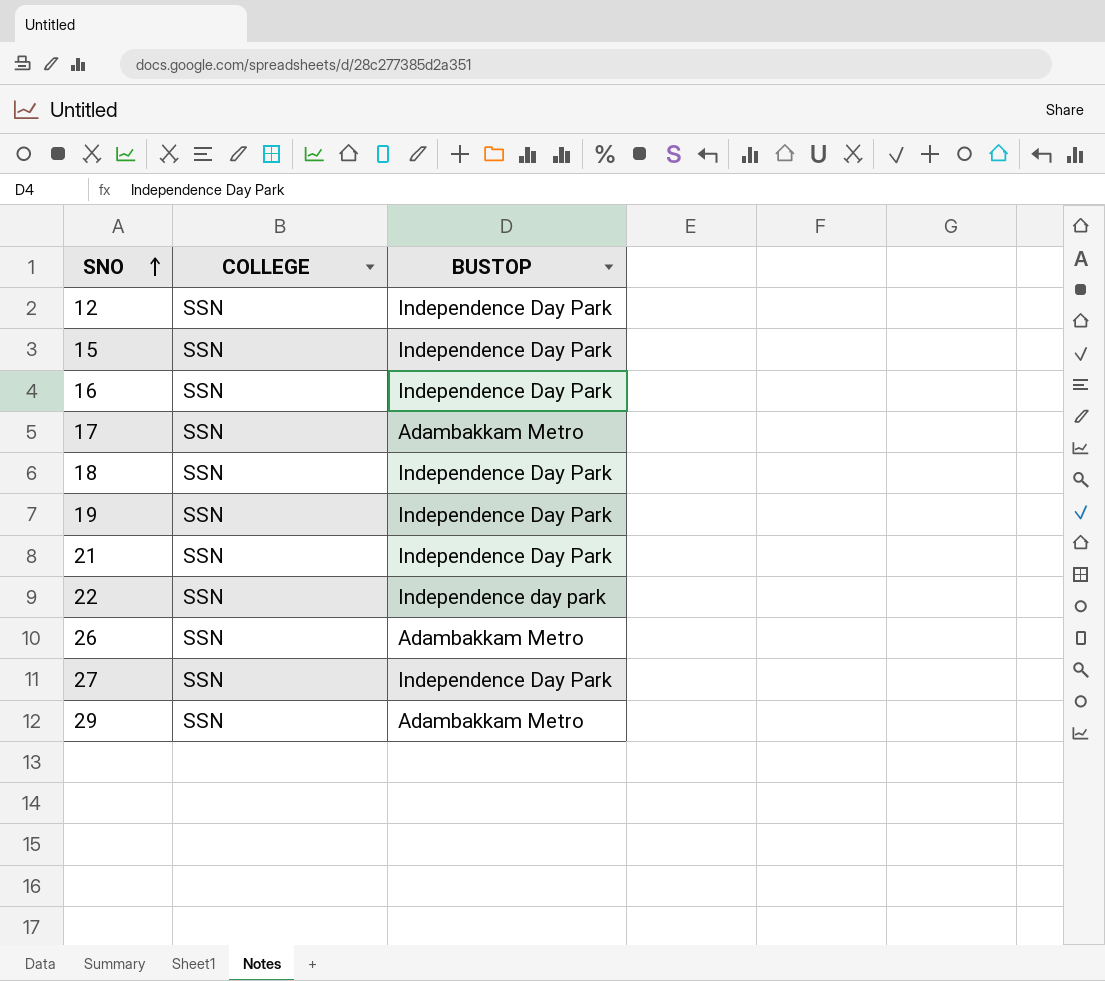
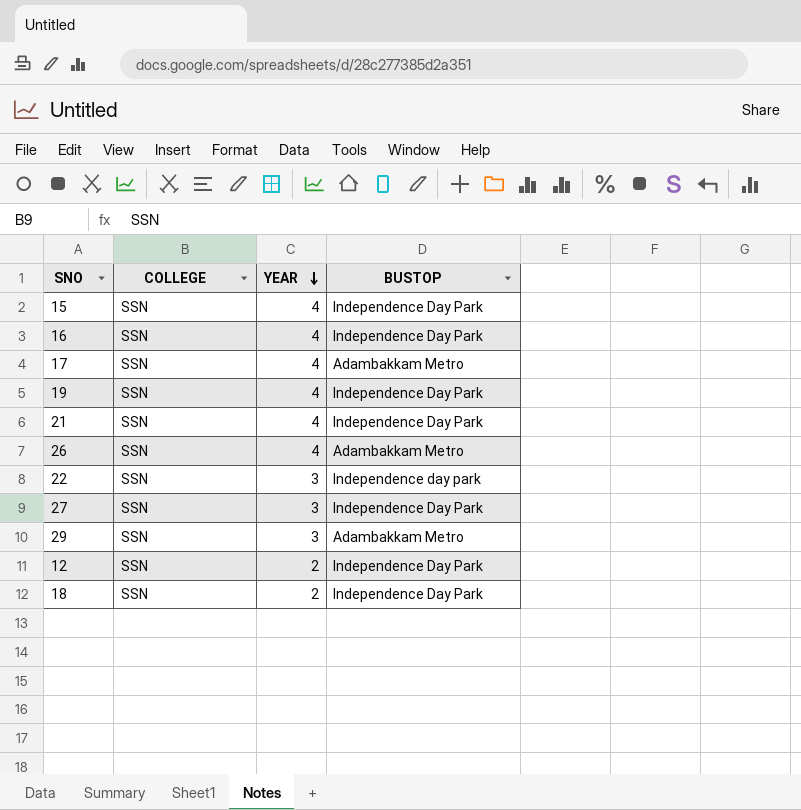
row order: SNO ascending -> YEAR descending
column YEAR | position: none -> 3

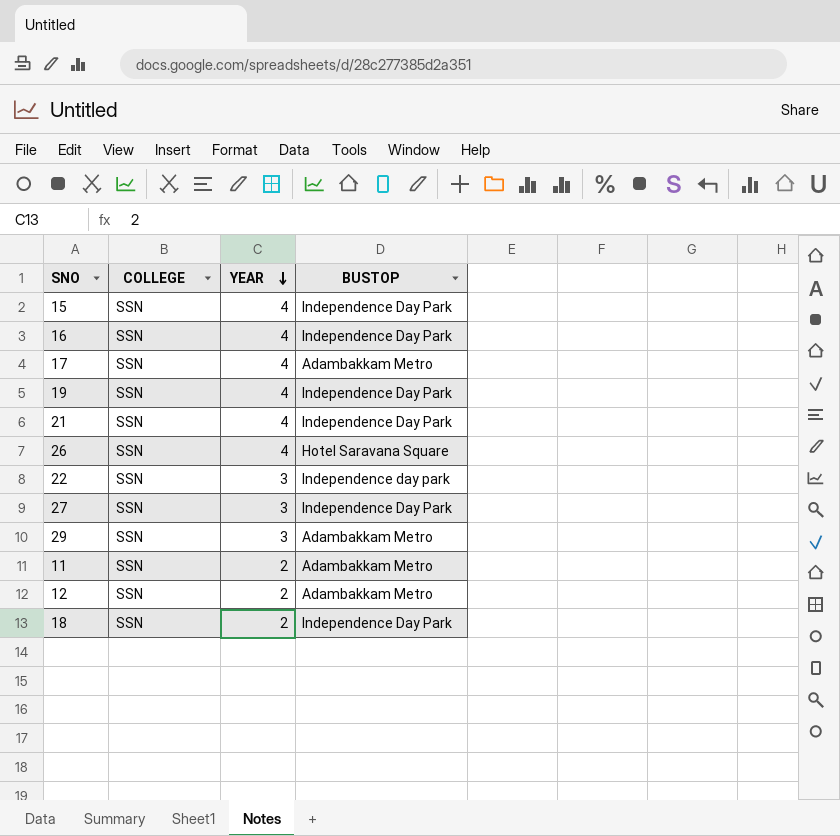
26 | BUSTOP: Adambakkam Metro -> Hotel Saravana Square
row 11: none -> SSN | 2 | Adambakkam Metro
12 | BUSTOP: Independence Day Park -> Adambakkam Metro

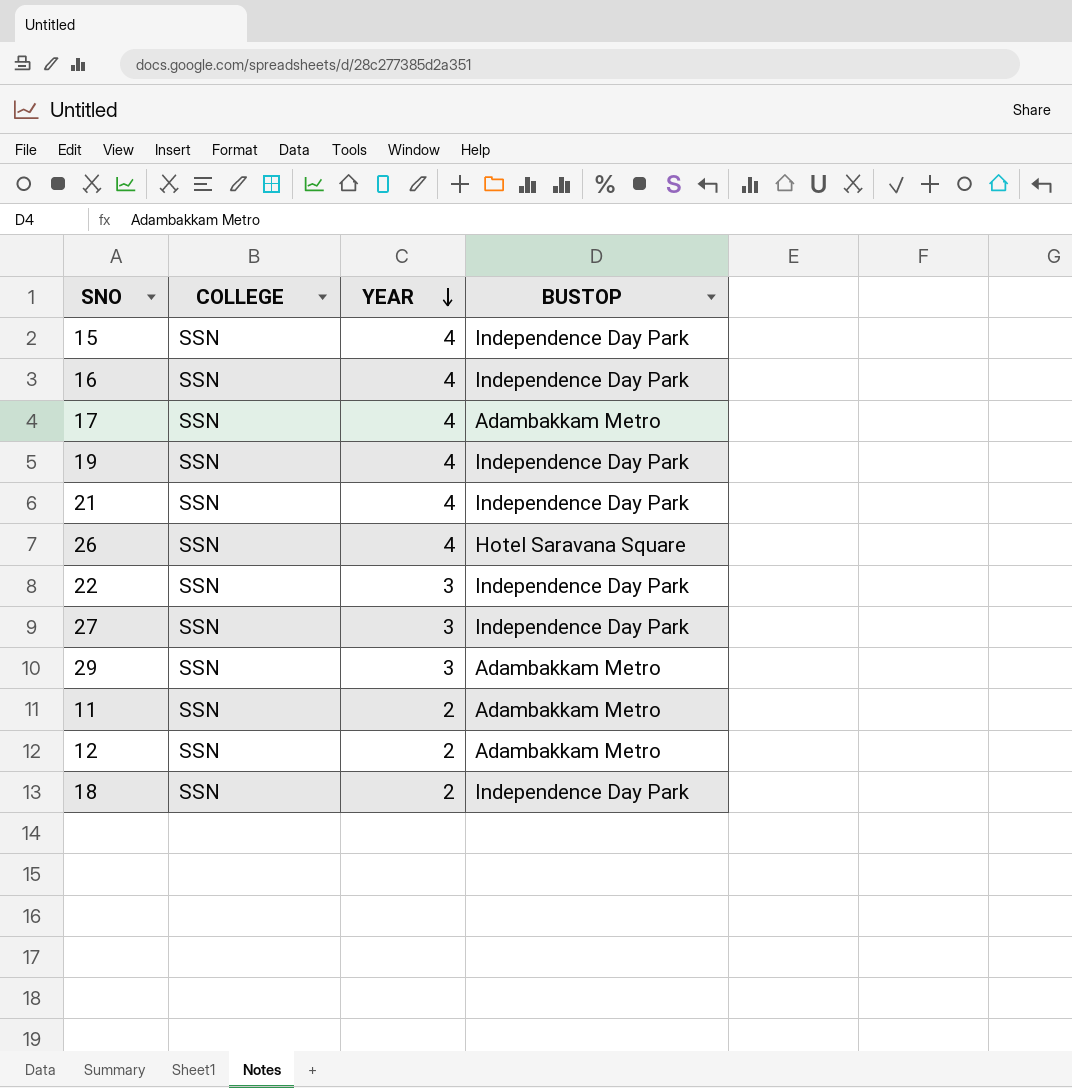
22 | BUSTOP: Independence day park -> Independence Day Park

